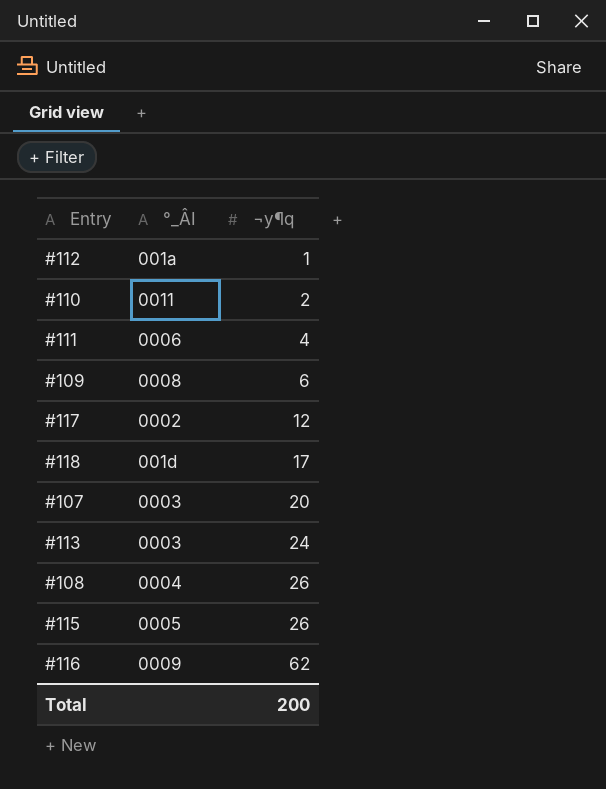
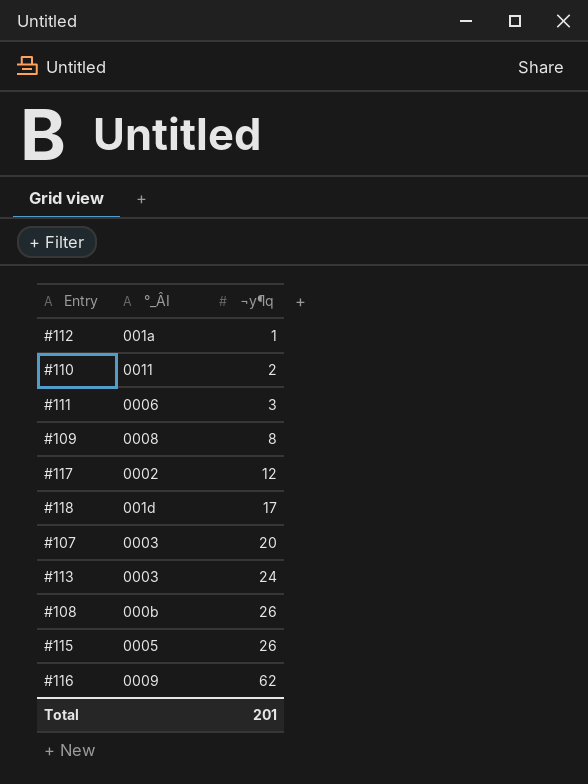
#111 | ¬y¶q: 4 -> 3
#109 | ¬y¶q: 6 -> 8
#108 | °_ÂI: 0004 -> 000b
Total | ¬y¶q: 200 -> 201

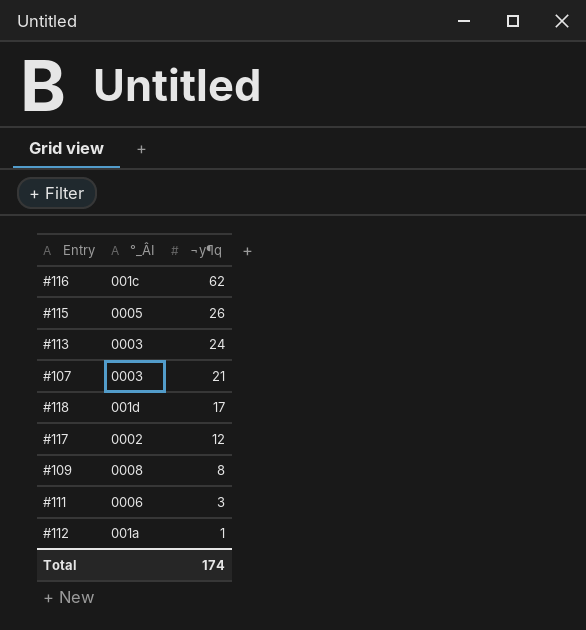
row order: ¬y¶q ascending -> ¬y¶q descending
row #110: 0011 | 2 -> none
row #108: 000b | 26 -> none
#116 | °_ÂI: 0009 -> 001c
#107 | ¬y¶q: 20 -> 21
Total | ¬y¶q: 201 -> 174

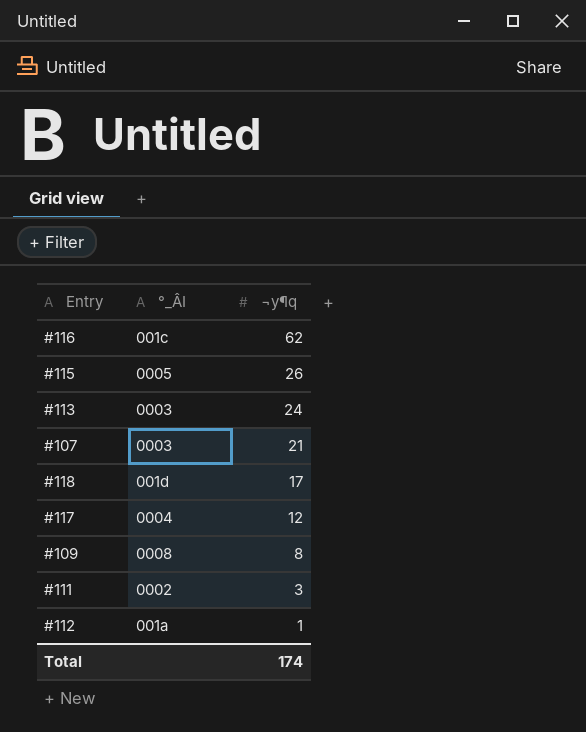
#117 | °_ÂI: 0002 -> 0004
#111 | °_ÂI: 0006 -> 0002

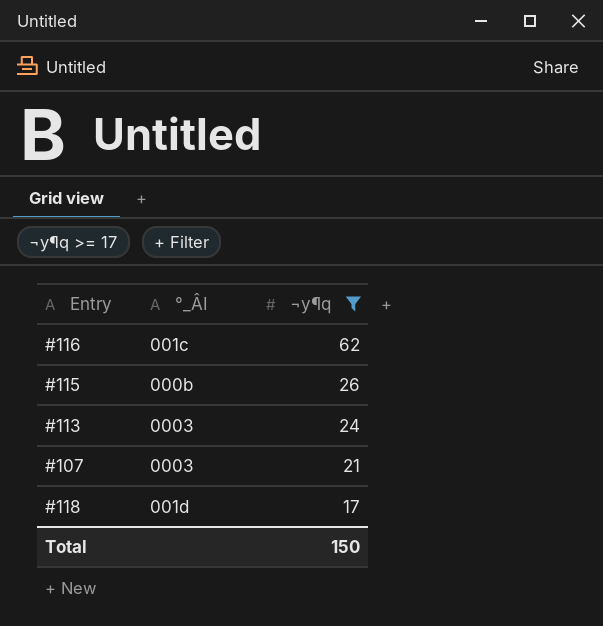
filter: none -> ¬y¶q >= 17
#115 | °_ÂI: 0005 -> 000b
Total | ¬y¶q: 174 -> 150

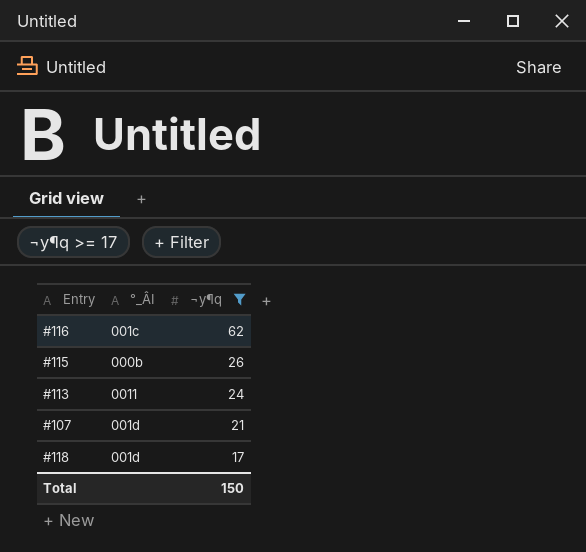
#113 | °_ÂI: 0003 -> 0011
#107 | °_ÂI: 0003 -> 001d

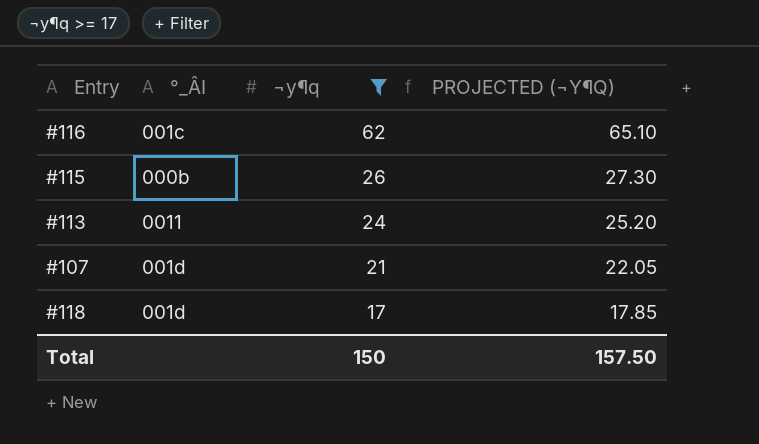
column PROJECTED (¬Y¶Q) | formula: none -> [¬y¶q] * 1.05

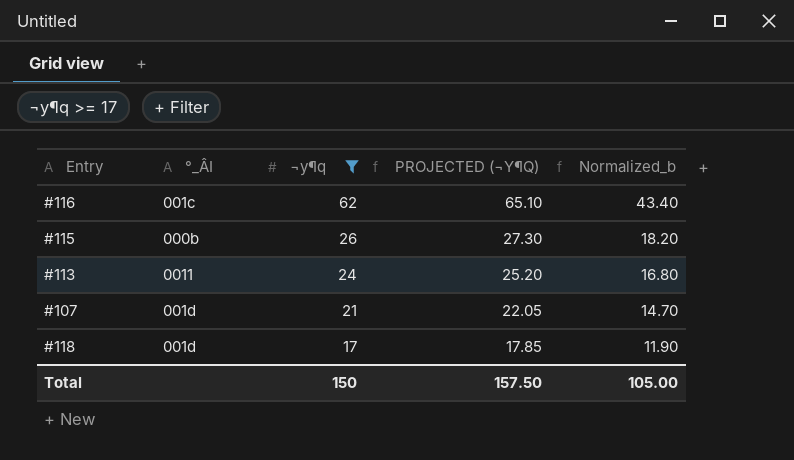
column Normalized_b | formula: none -> [¬y¶q] * 0.7

